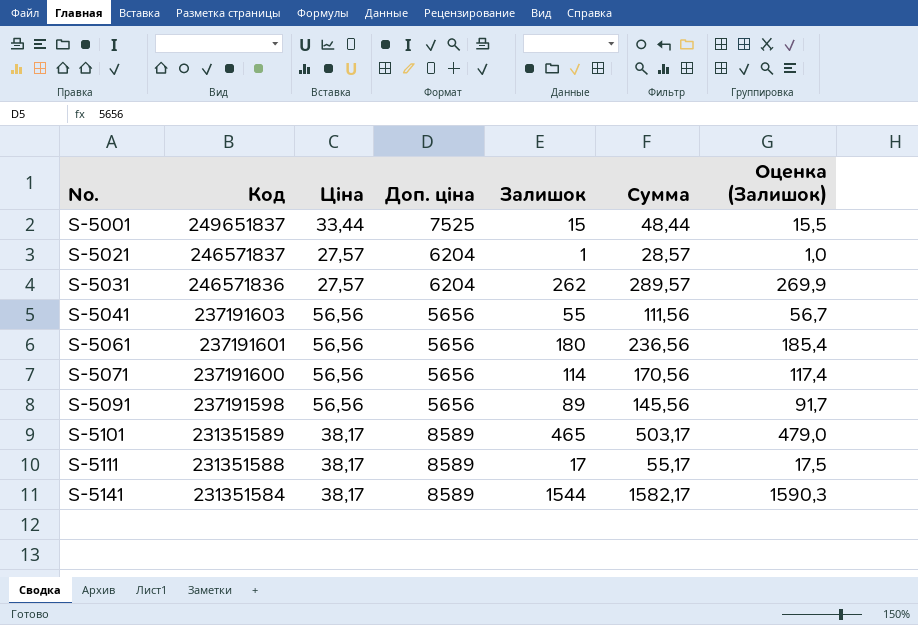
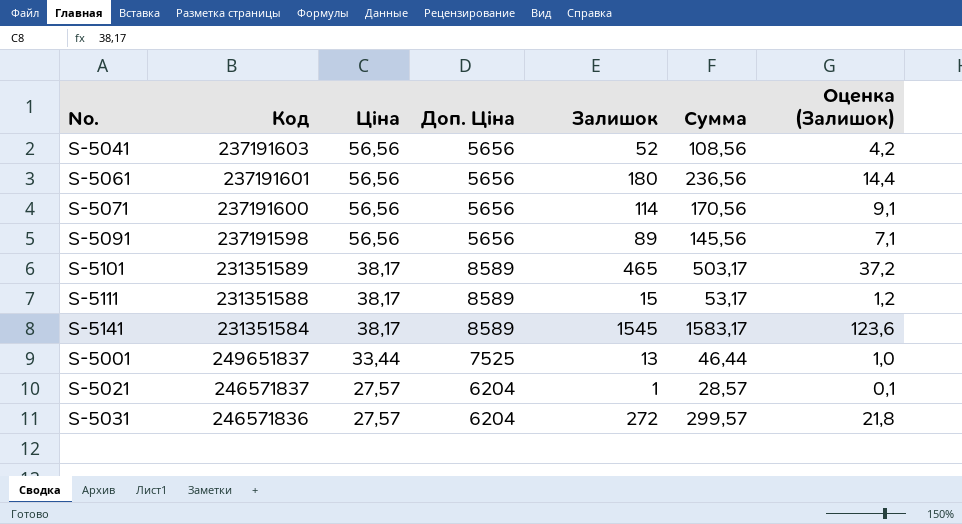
row order: No. ascending -> Ціна descending
column name: Доп. ціна -> Доп. Ціна
column Оценка (Залишок) | formula: [Залишок] * 1,03 -> [Залишок] * 0,08
S-5041 | Залишок: 55 -> 52
S-5041 | Сумма: 111,56 -> 108,56
S-5111 | Залишок: 17 -> 15
S-5111 | Сумма: 55,17 -> 53,17
S-5141 | Залишок: 1544 -> 1545
S-5141 | Сумма: 1582,17 -> 1583,17
S-5001 | Залишок: 15 -> 13
S-5001 | Сумма: 48,44 -> 46,44
S-5031 | Залишок: 262 -> 272
S-5031 | Сумма: 289,57 -> 299,57

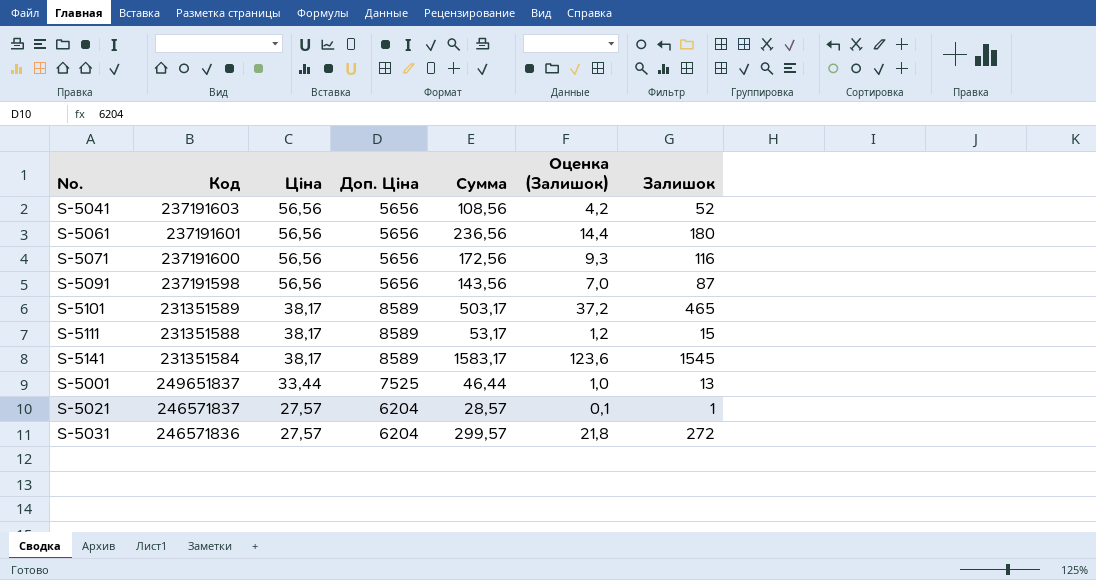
column Залишок | position: 5 -> 7
S-5071 | Сумма: 170,56 -> 172,56
S-5071 | Оценка (Залишок): 9,1 -> 9,3
S-5071 | Залишок: 114 -> 116
S-5091 | Сумма: 145,56 -> 143,56
S-5091 | Оценка (Залишок): 7,1 -> 7,0
S-5091 | Залишок: 89 -> 87

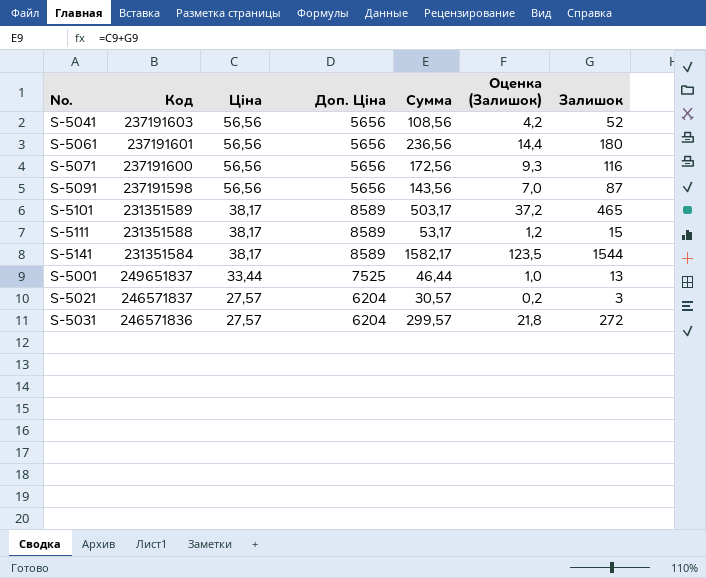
S-5141 | Сумма: 1583,17 -> 1582,17
S-5141 | Оценка (Залишок): 123,6 -> 123,5
S-5141 | Залишок: 1545 -> 1544
S-5021 | Сумма: 28,57 -> 30,57
S-5021 | Оценка (Залишок): 0,1 -> 0,2
S-5021 | Залишок: 1 -> 3

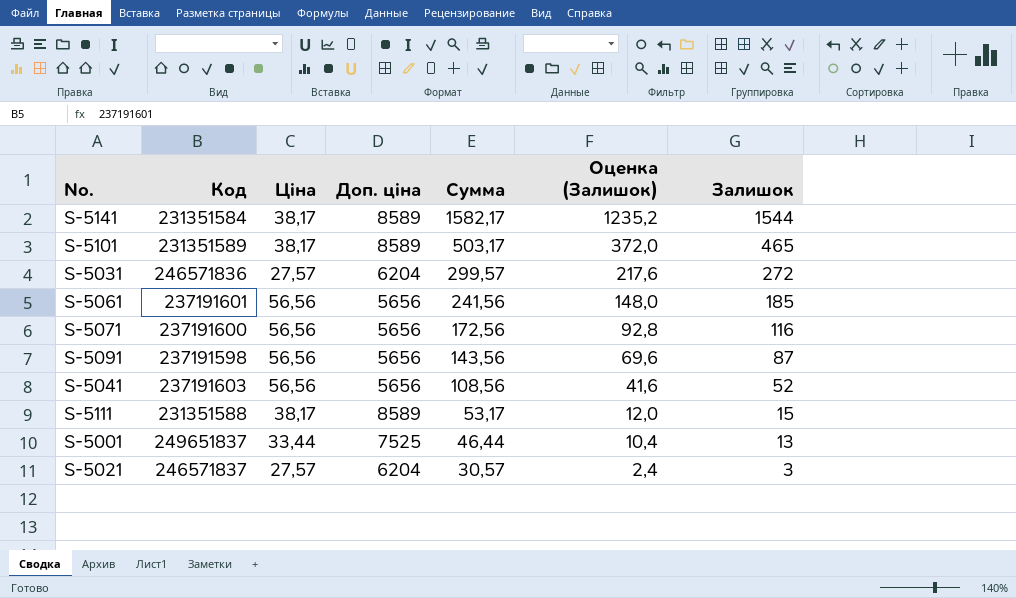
row order: Ціна descending -> Сумма descending
column name: Доп. Ціна -> Доп. ціна
column Оценка (Залишок) | formula: [Залишок] * 0,08 -> [Залишок] * 0,8
S-5061 | Сумма: 236,56 -> 241,56
S-5061 | Залишок: 180 -> 185

